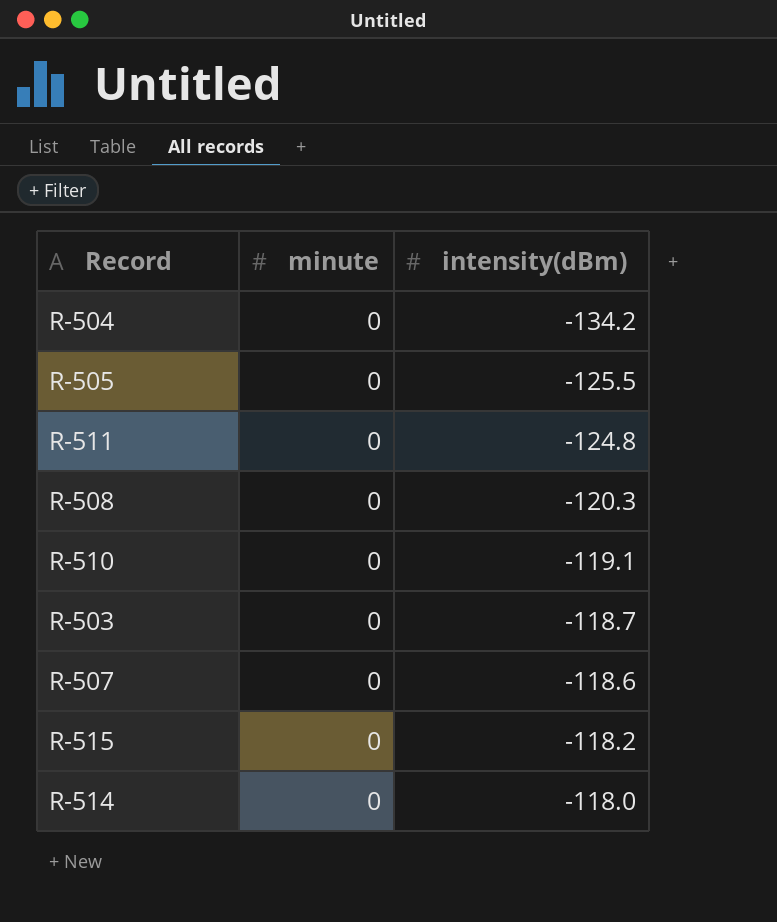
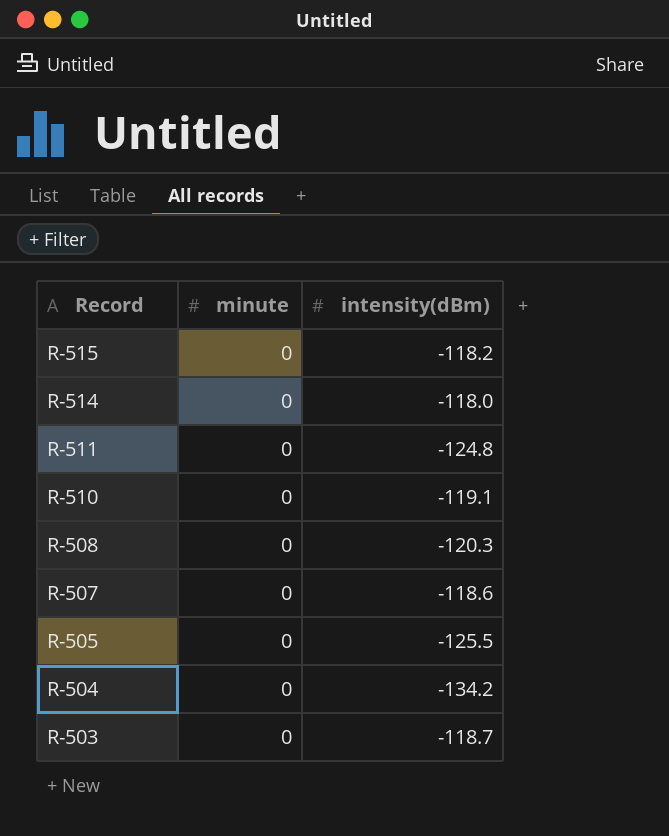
row order: intensity(dBm) ascending -> Record descending

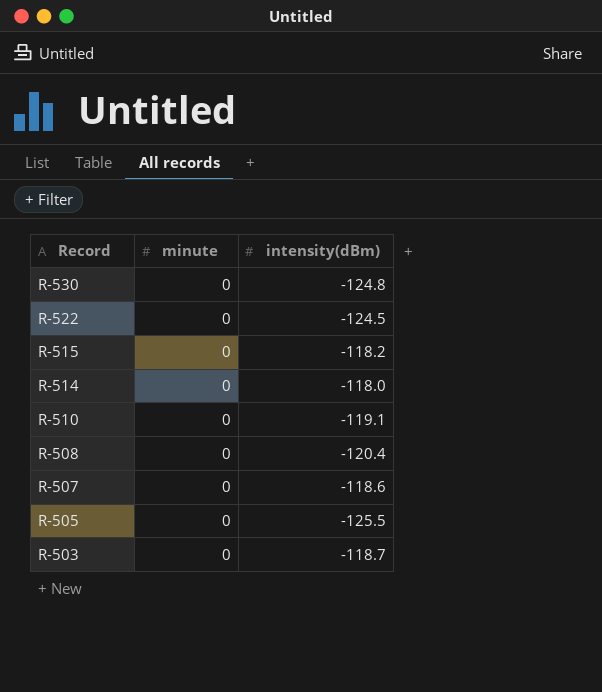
row R-511: 0 | -124.8 -> none
row R-504: 0 | -134.2 -> none
row R-530: none -> 0 | -124.8
row R-522: none -> 0 | -124.5
R-508 | intensity(dBm): -120.3 -> -120.4

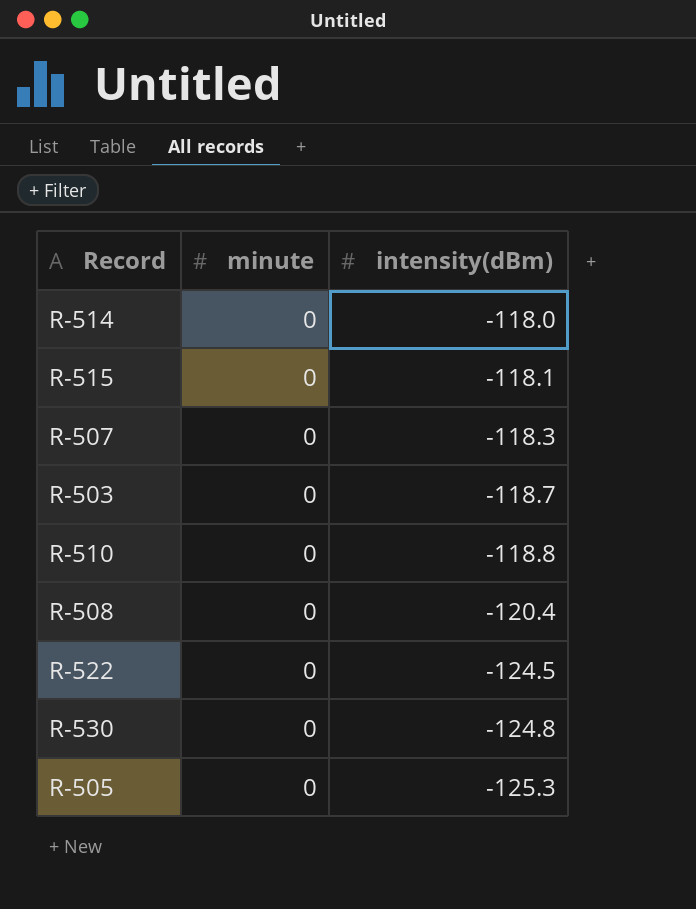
row order: Record descending -> intensity(dBm) descending
R-515 | intensity(dBm): -118.2 -> -118.1
R-507 | intensity(dBm): -118.6 -> -118.3
R-510 | intensity(dBm): -119.1 -> -118.8
R-505 | intensity(dBm): -125.5 -> -125.3

